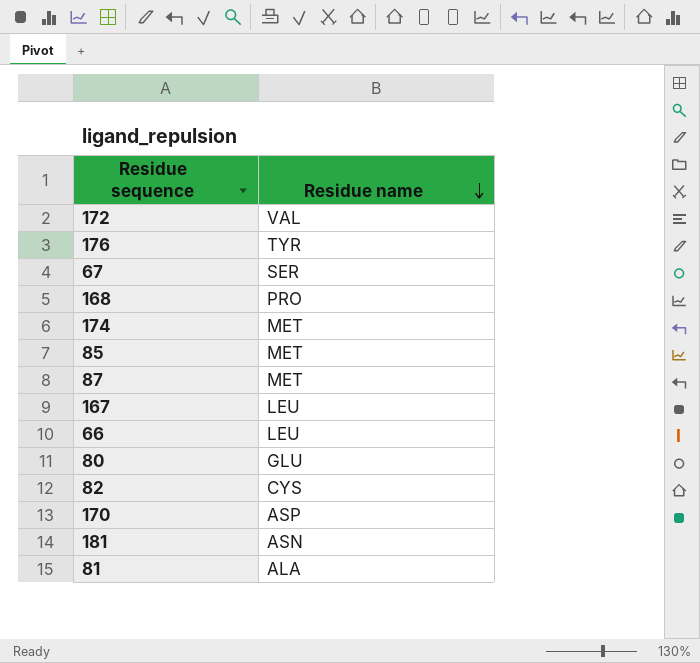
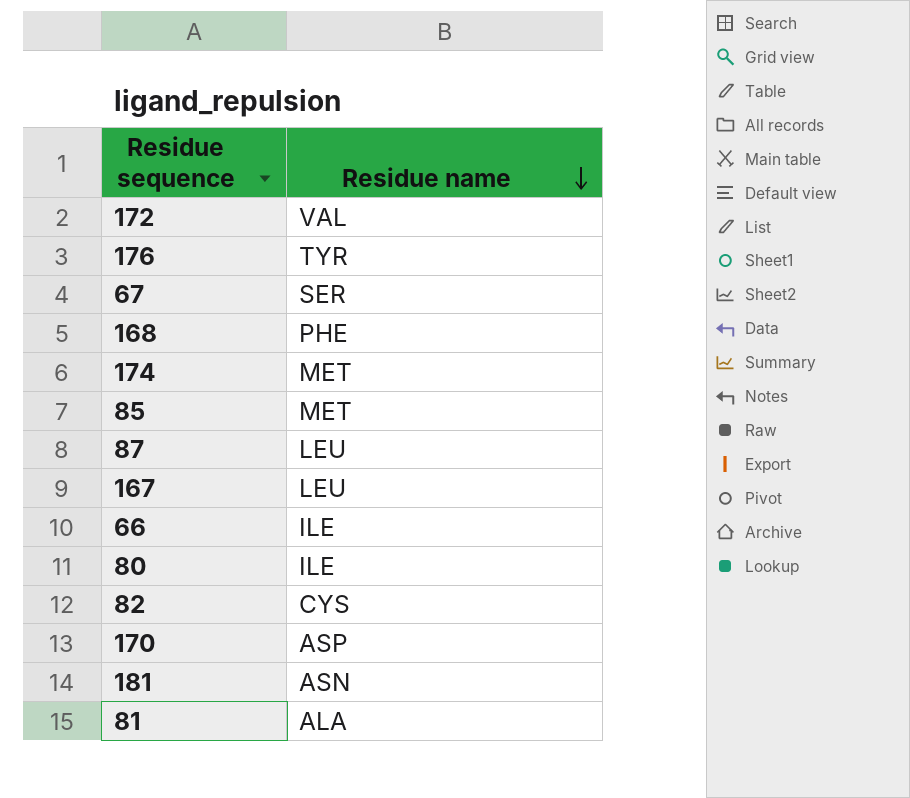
168 | Residue name: PRO -> PHE
87 | Residue name: MET -> LEU
66 | Residue name: LEU -> ILE
80 | Residue name: GLU -> ILE

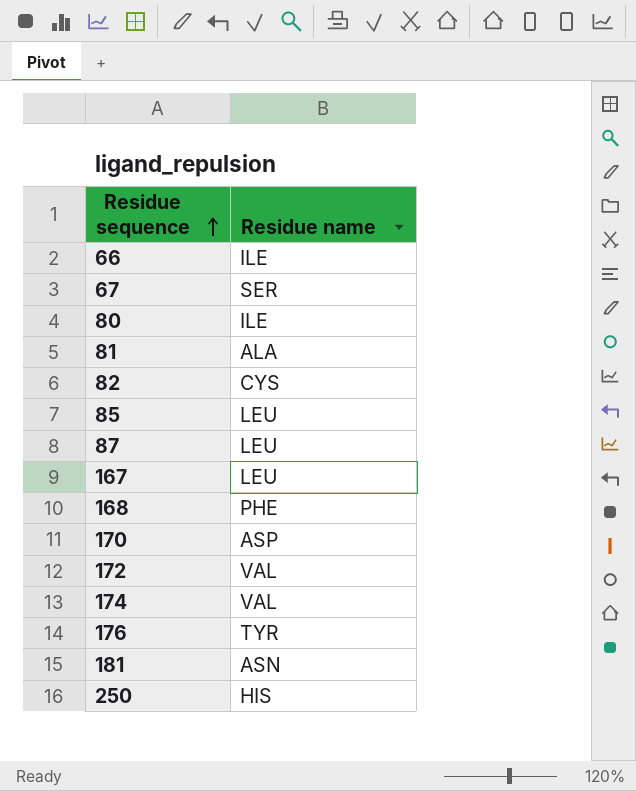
row order: Residue name descending -> Residue sequence ascending
85 | Residue name: MET -> LEU
174 | Residue name: MET -> VAL
row 250: none -> HIS

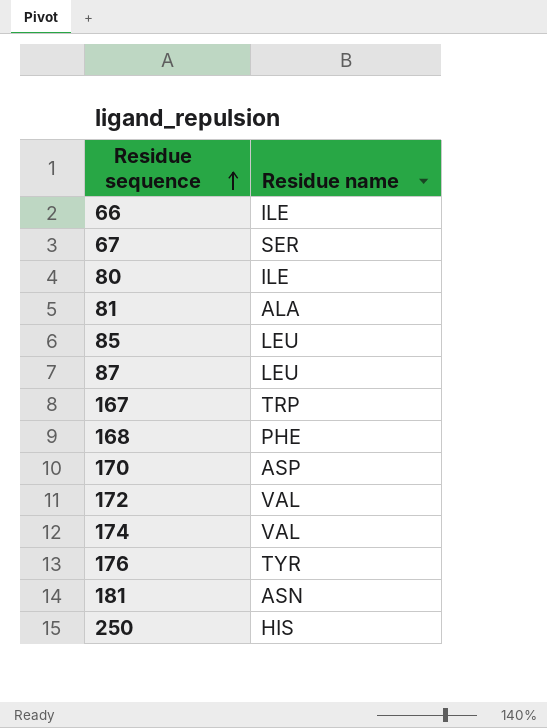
row 82: CYS -> none
167 | Residue name: LEU -> TRP

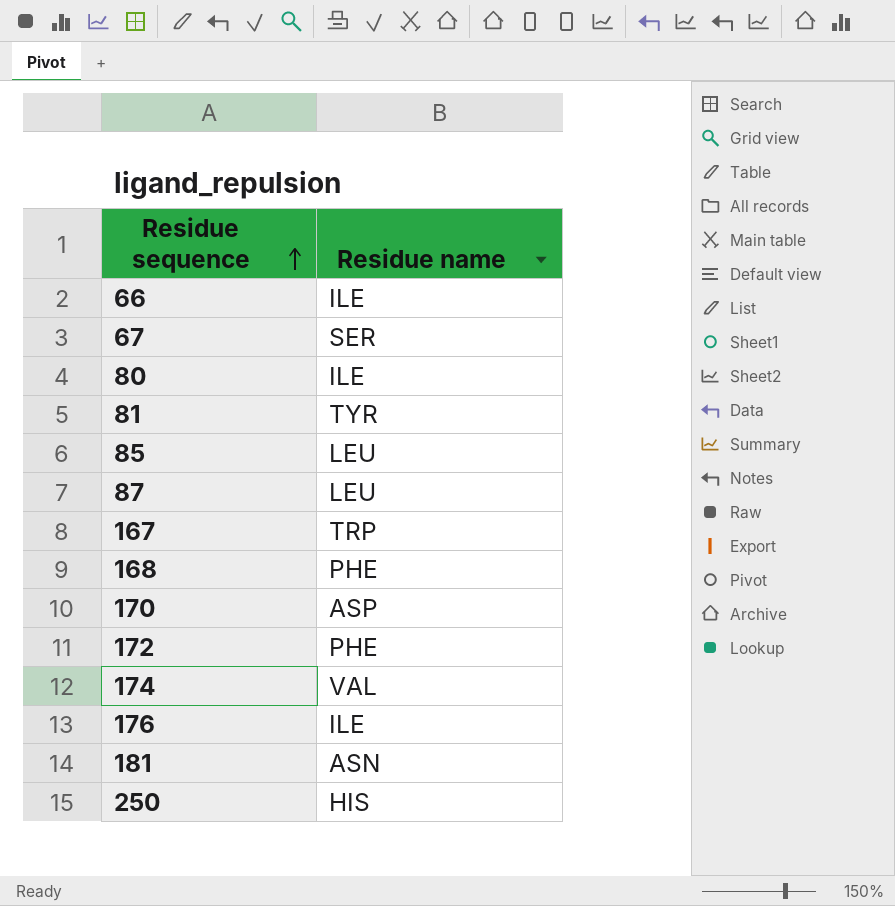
81 | Residue name: ALA -> TYR
172 | Residue name: VAL -> PHE
176 | Residue name: TYR -> ILE

